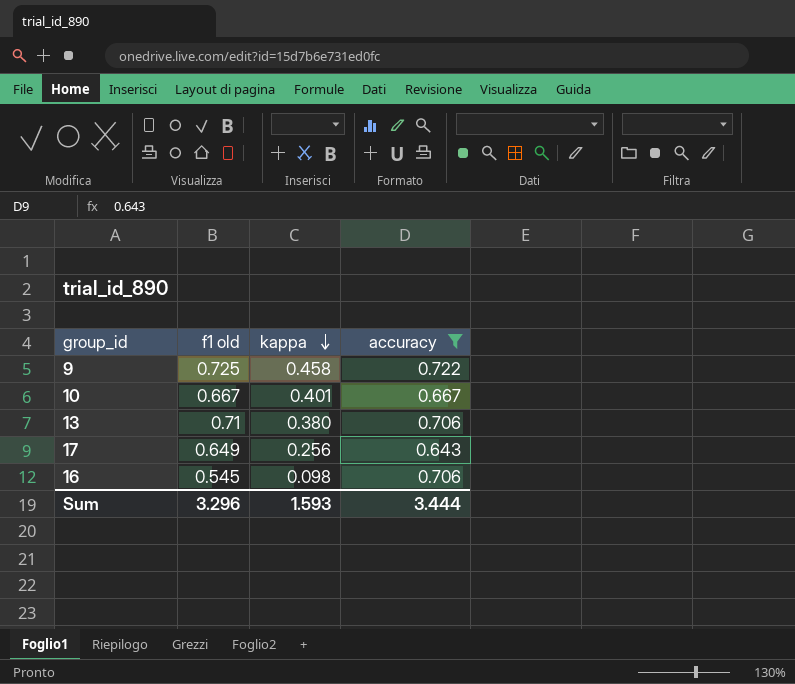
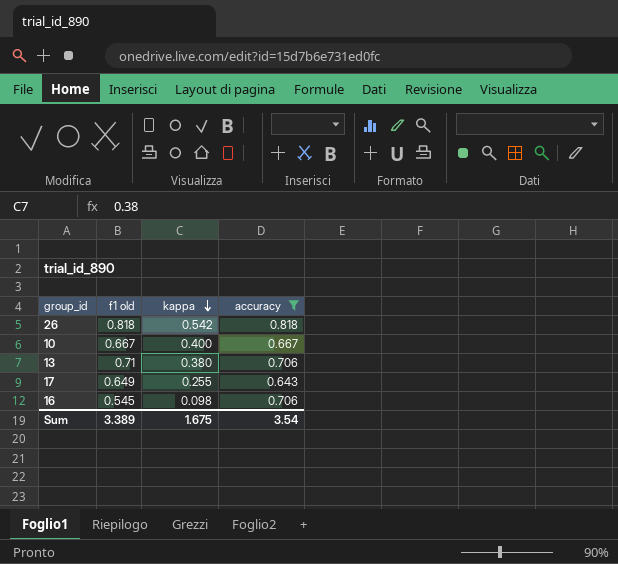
row 9: 0.725 | 0.458 | 0.722 -> none
row 26: none -> 0.818 | 0.542 | 0.818
10 | kappa: 0.401 -> 0.400
17 | kappa: 0.256 -> 0.255
Sum | f1 old: 3.296 -> 3.389
Sum | kappa: 1.593 -> 1.675
Sum | accuracy: 3.444 -> 3.54

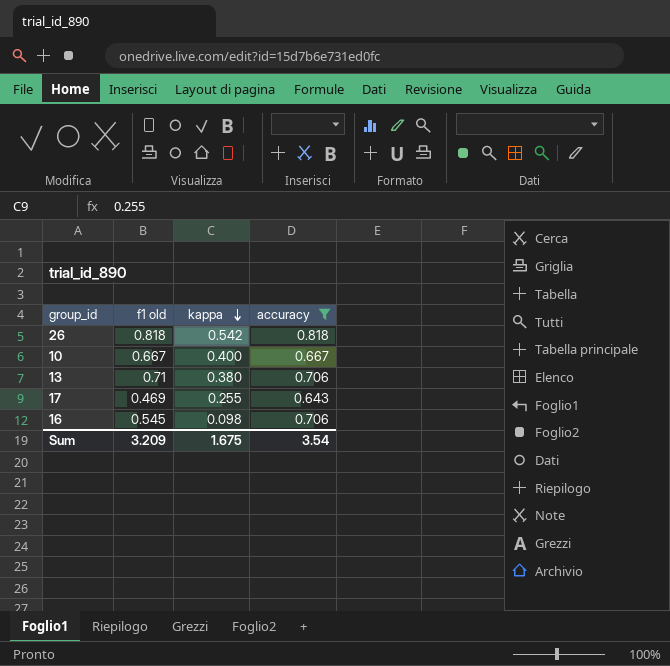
17 | f1 old: 0.649 -> 0.469
Sum | f1 old: 3.389 -> 3.209

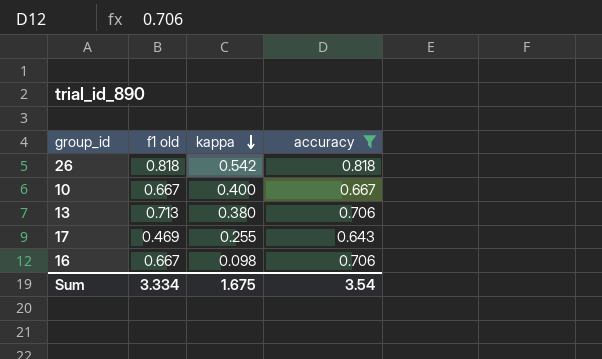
13 | f1 old: 0.71 -> 0.713
16 | f1 old: 0.545 -> 0.667
Sum | f1 old: 3.209 -> 3.334

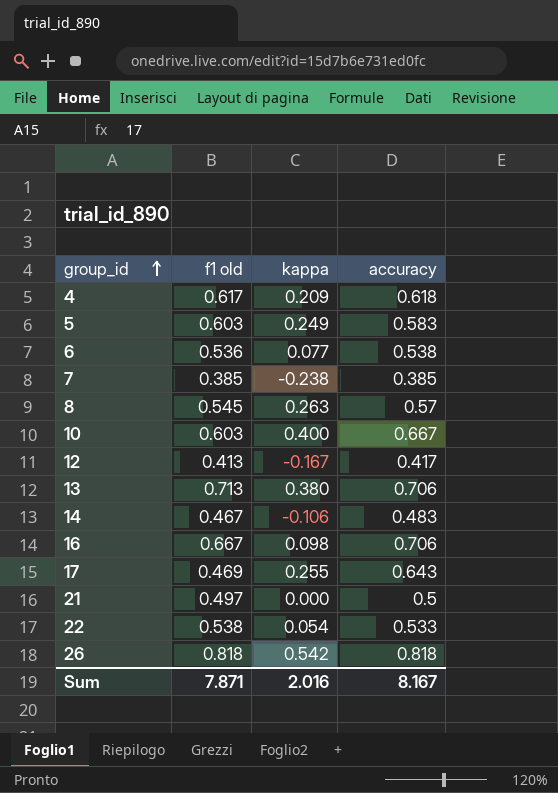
filter: accuracy >= 0.643 -> none
row order: kappa descending -> group_id ascending
10 | f1 old: 0.667 -> 0.603
Sum | f1 old: 3.334 -> 7.871
Sum | kappa: 1.675 -> 2.016
Sum | accuracy: 3.54 -> 8.167

